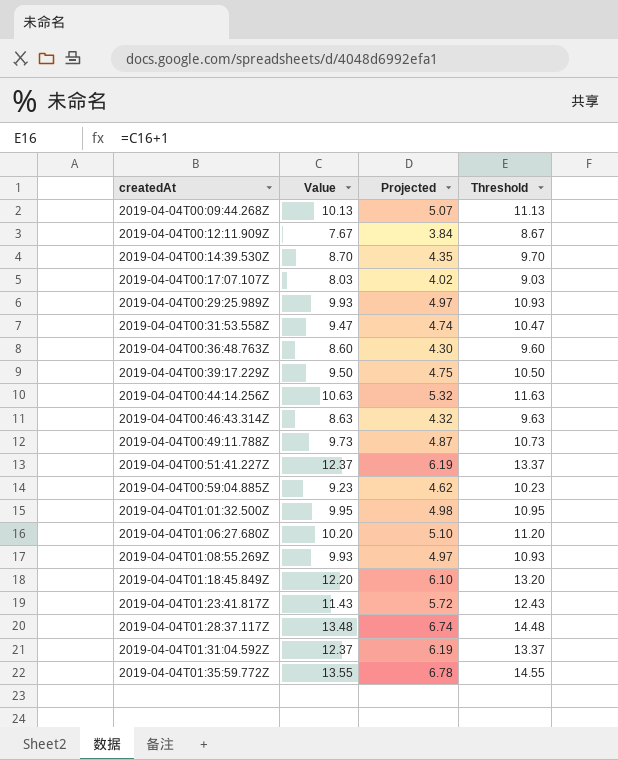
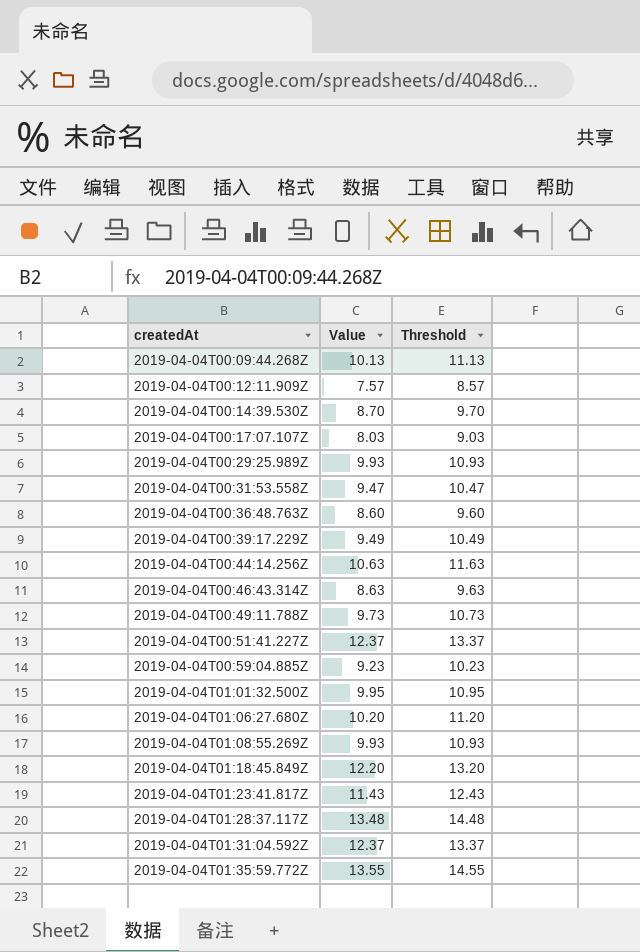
column Projected | formula: [Value] * 0.5 -> none
2019-04-04T00:12:11.909Z | Value: 7.67 -> 7.57
2019-04-04T00:12:11.909Z | Threshold: 8.67 -> 8.57
2019-04-04T00:39:17.229Z | Value: 9.50 -> 9.49
2019-04-04T00:39:17.229Z | Threshold: 10.50 -> 10.49

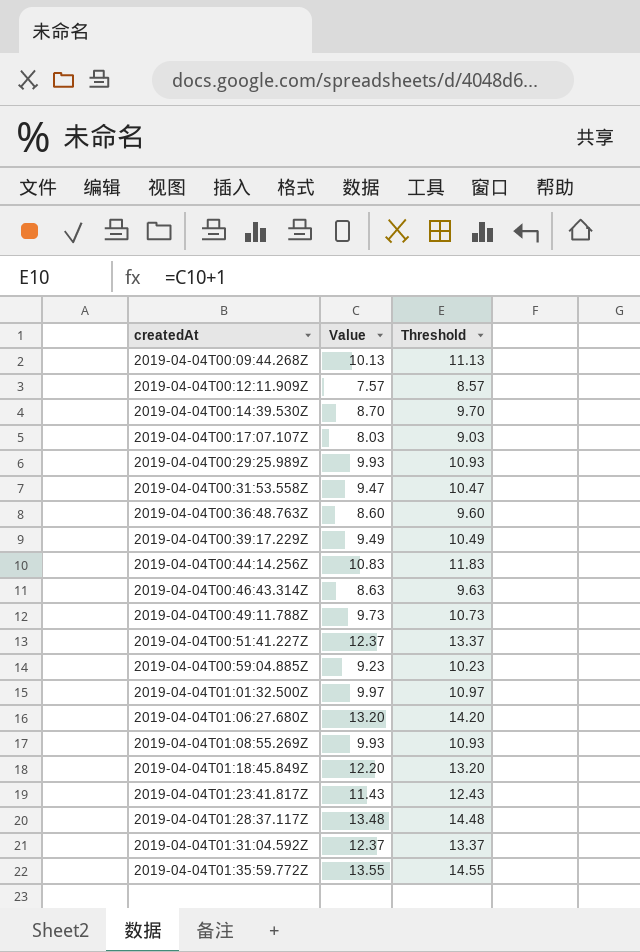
2019-04-04T00:44:14.256Z | Value: 10.63 -> 10.83
2019-04-04T00:44:14.256Z | Threshold: 11.63 -> 11.83
2019-04-04T01:01:32.500Z | Value: 9.95 -> 9.97
2019-04-04T01:01:32.500Z | Threshold: 10.95 -> 10.97
2019-04-04T01:06:27.680Z | Value: 10.20 -> 13.20
2019-04-04T01:06:27.680Z | Threshold: 11.20 -> 14.20

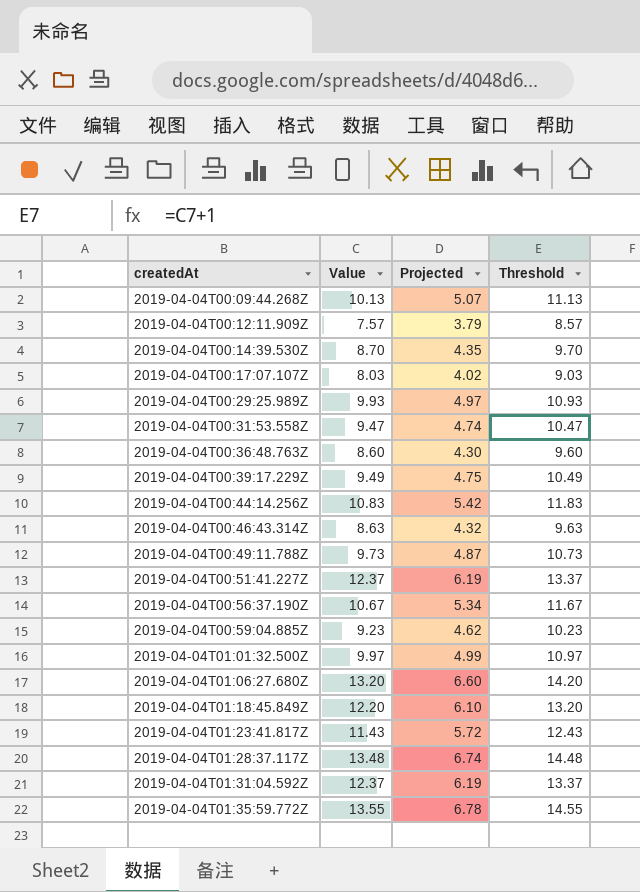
column Projected | formula: none -> [Value] * 0.5
row 2019-04-04T01:08:55.269Z: 9.93 | 10.93 -> none
row 2019-04-04T00:56:37.190Z: none -> 10.67 | 5.34 | 11.67

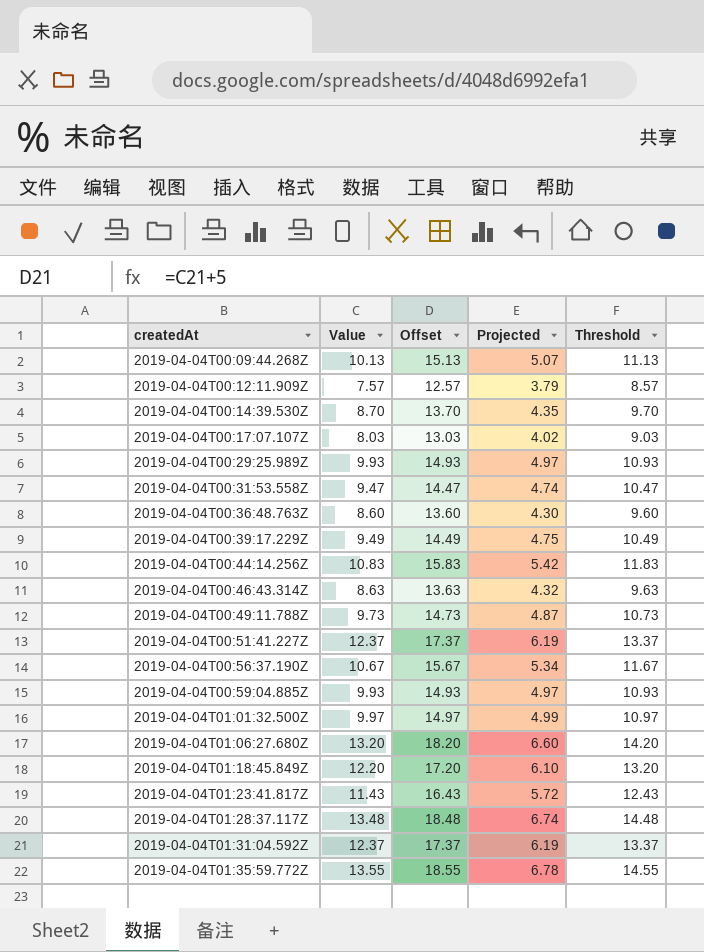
column Offset | formula: none -> [Value] + 5
2019-04-04T00:59:04.885Z | Value: 9.23 -> 9.93
2019-04-04T00:59:04.885Z | Projected: 4.62 -> 4.97
2019-04-04T00:59:04.885Z | Threshold: 10.23 -> 10.93

